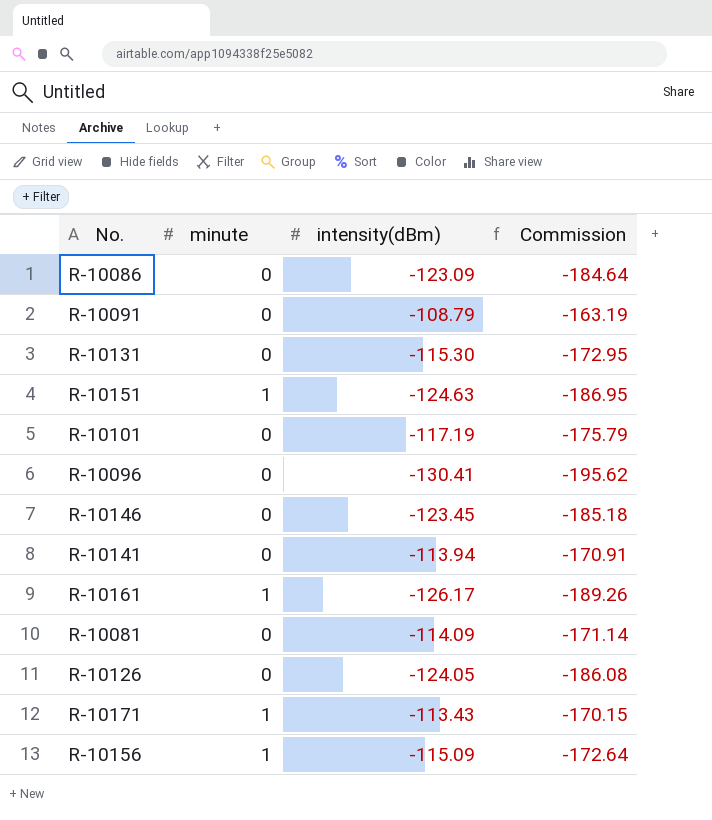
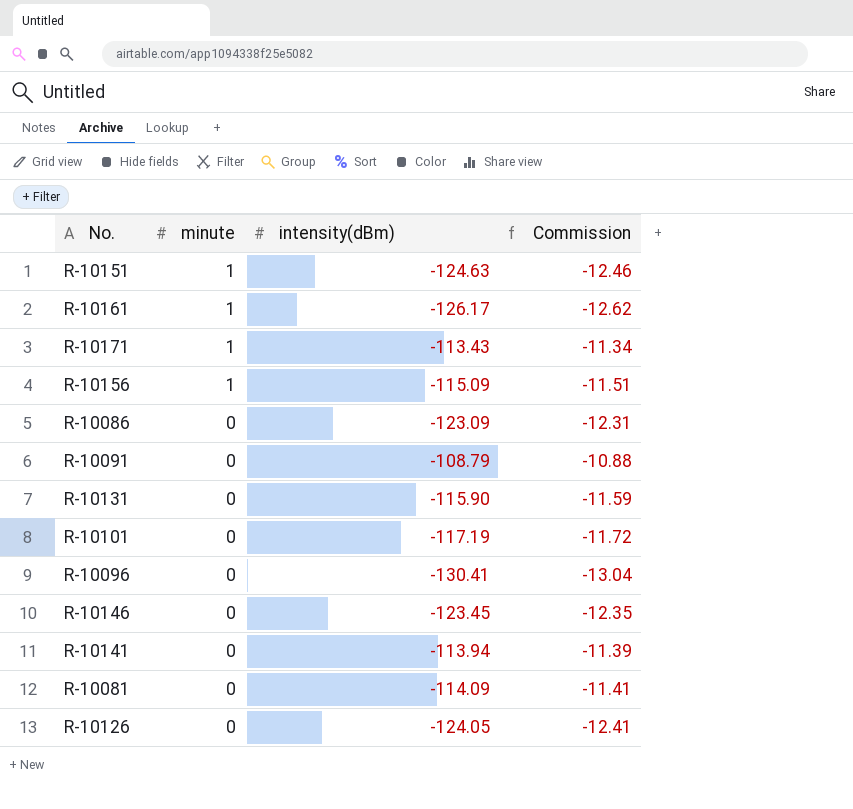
row order: none -> minute descending
column Commission | formula: [intensity(dBm)] * 1.5 -> [intensity(dBm)] * 0.1
R-10131 | intensity(dBm): -115.30 -> -115.90

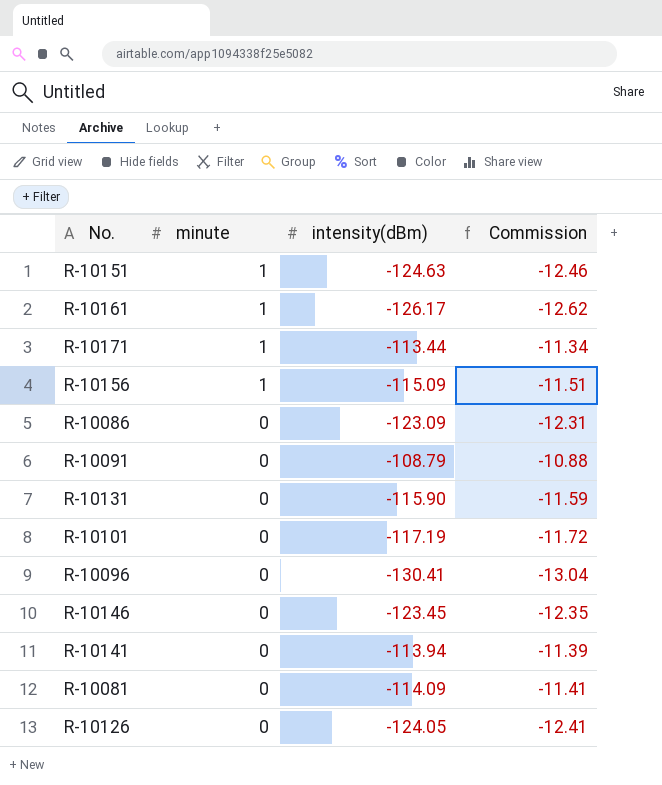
R-10171 | intensity(dBm): -113.43 -> -113.44

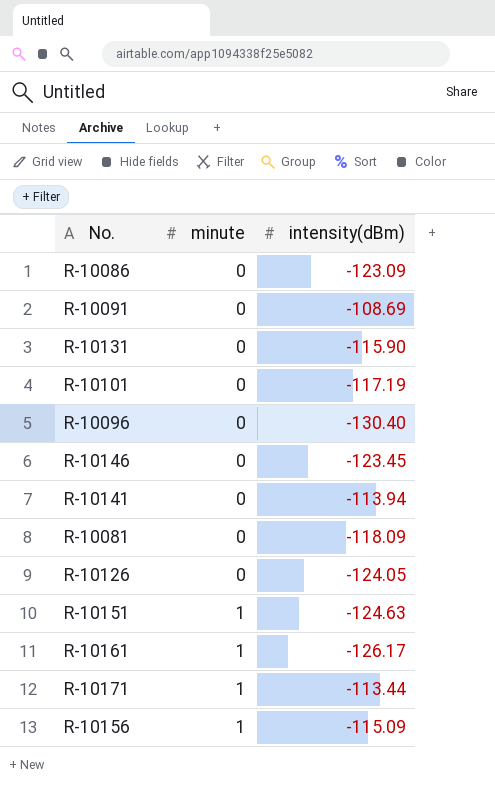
row order: minute descending -> minute ascending
column Commission | formula: [intensity(dBm)] * 0.1 -> none
R-10091 | intensity(dBm): -108.79 -> -108.69
R-10096 | intensity(dBm): -130.41 -> -130.40
R-10081 | intensity(dBm): -114.09 -> -118.09

